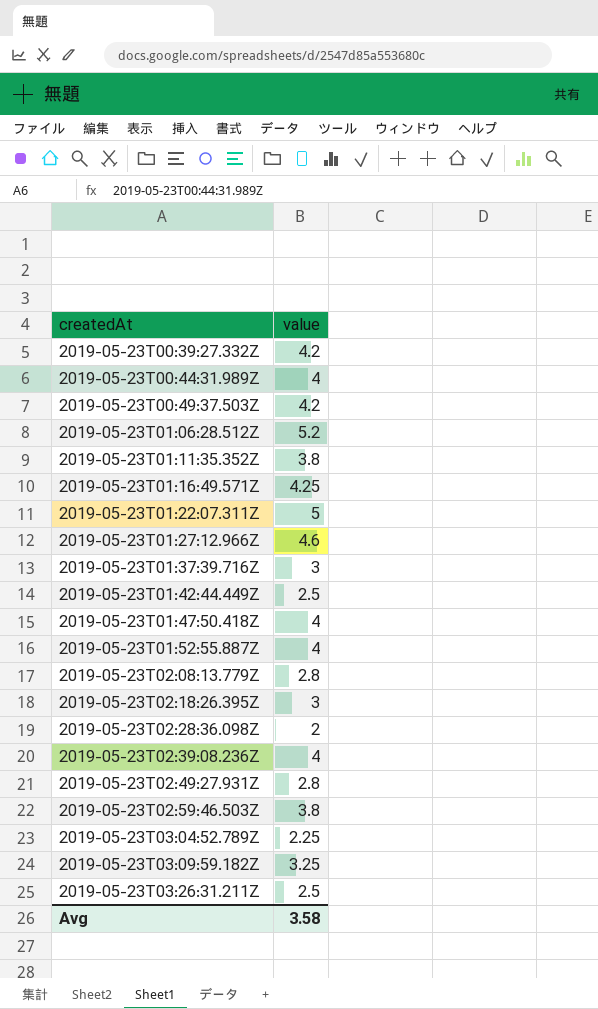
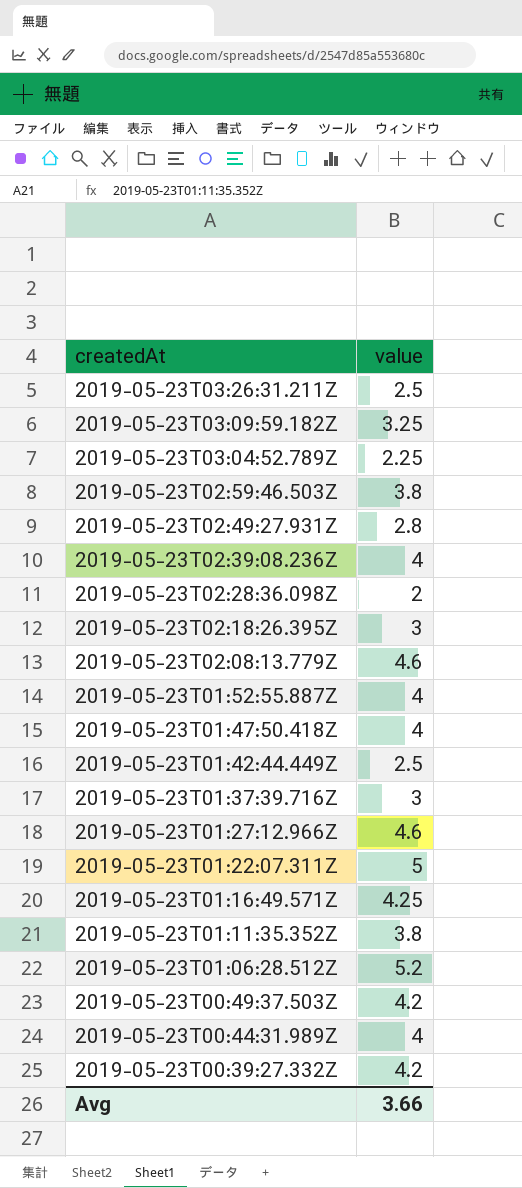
row order: createdAt ascending -> createdAt descending
2019-05-23T02:08:13.779Z | value: 2.8 -> 4.6
Avg | value: 3.58 -> 3.66

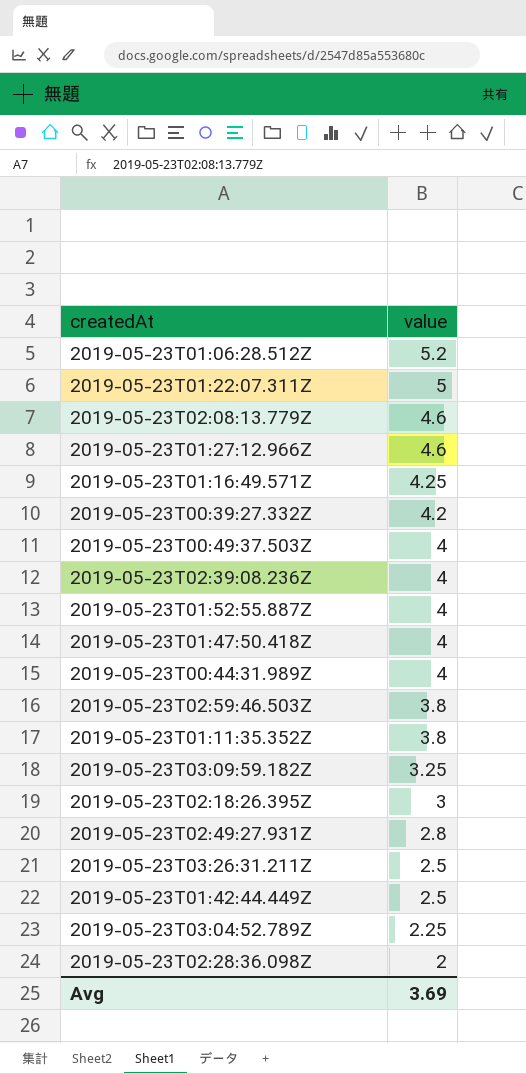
row order: createdAt descending -> value descending
row 2019-05-23T01:37:39.716Z: 3 -> none
2019-05-23T00:49:37.503Z | value: 4.2 -> 4
Avg | value: 3.66 -> 3.69

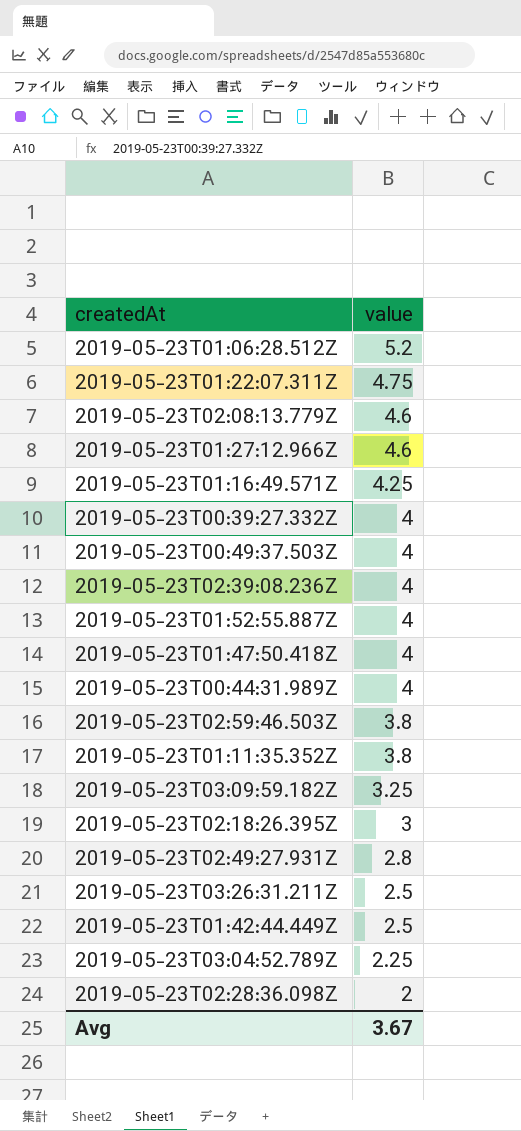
2019-05-23T01:22:07.311Z | value: 5 -> 4.75
2019-05-23T00:39:27.332Z | value: 4.2 -> 4
Avg | value: 3.69 -> 3.67

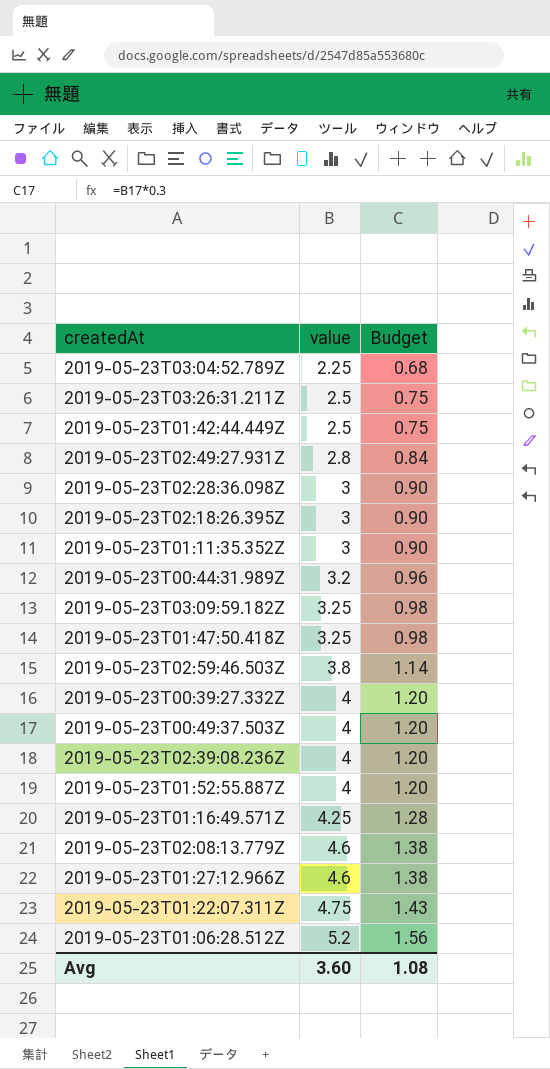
row order: value descending -> value ascending
column Budget | formula: none -> [value] * 0.3
2019-05-23T02:28:36.098Z | value: 2 -> 3
2019-05-23T01:11:35.352Z | value: 3.8 -> 3
2019-05-23T00:44:31.989Z | value: 4 -> 3.2
2019-05-23T01:47:50.418Z | value: 4 -> 3.25
Avg | value: 3.67 -> 3.60

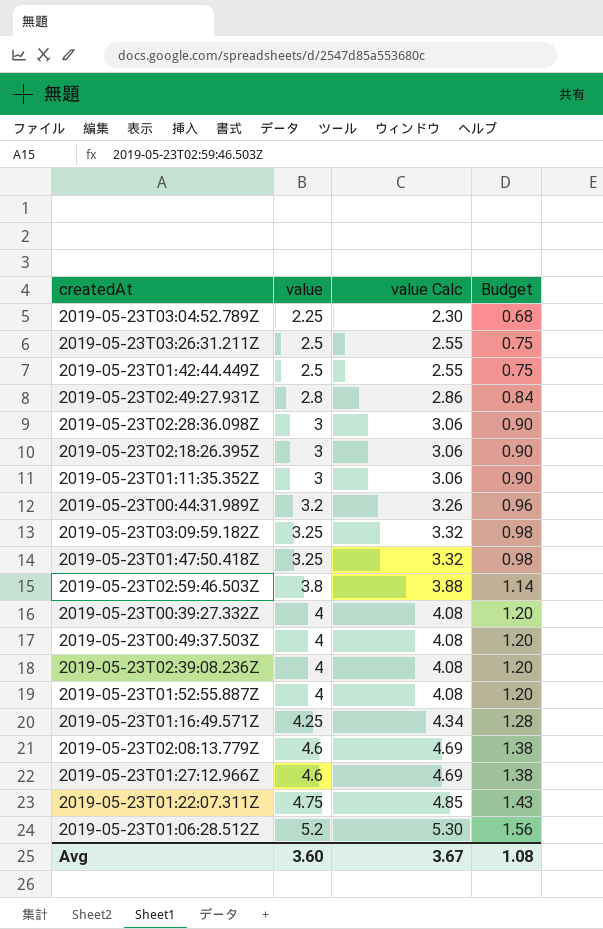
column value Calc | formula: none -> [value] * 1.02

